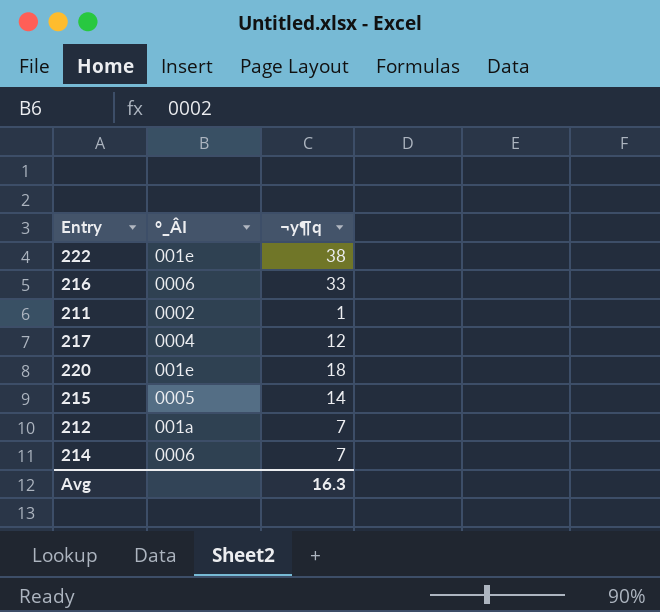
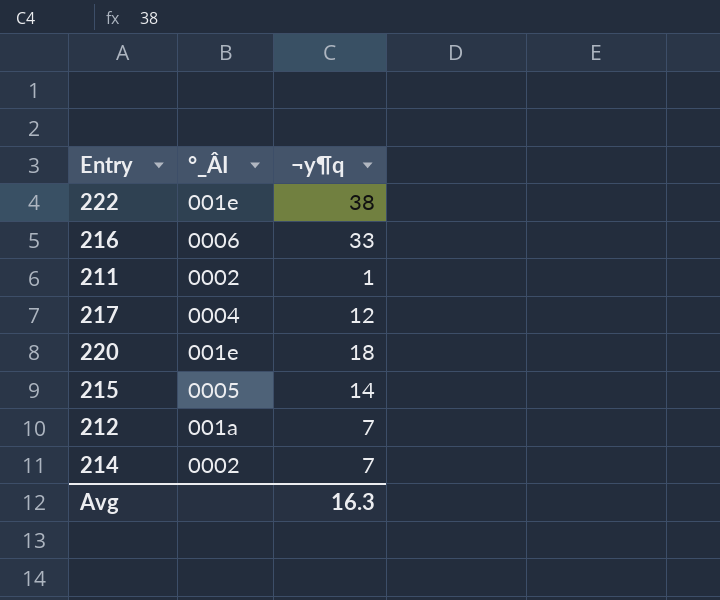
214 | °_ÂI: 0006 -> 0002

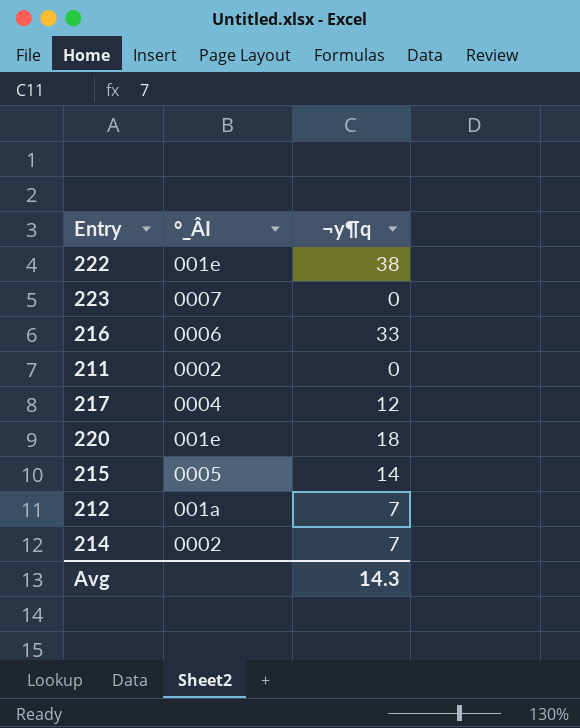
row 223: none -> 0007 | 0
211 | ¬y¶q: 1 -> 0
Avg | ¬y¶q: 16.3 -> 14.3

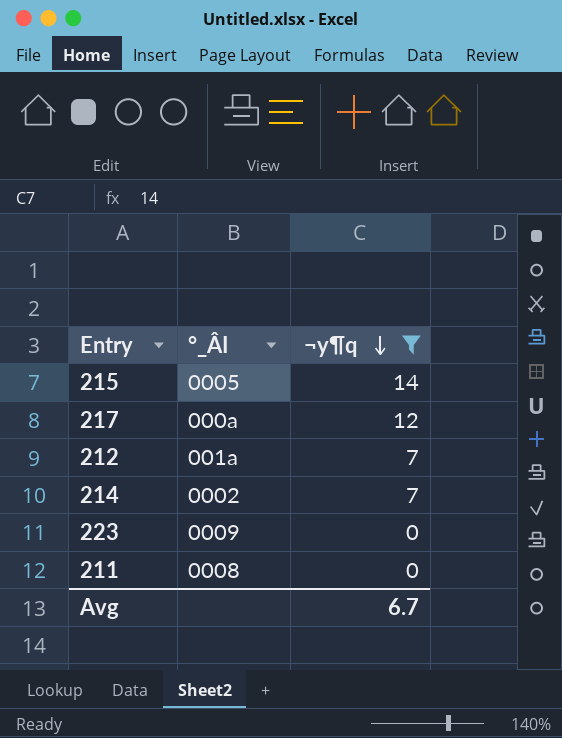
filter: none -> ¬y¶q <= 14
row order: none -> ¬y¶q descending
217 | °_ÂI: 0004 -> 000a
223 | °_ÂI: 0007 -> 0009
211 | °_ÂI: 0002 -> 0008
Avg | ¬y¶q: 14.3 -> 6.7

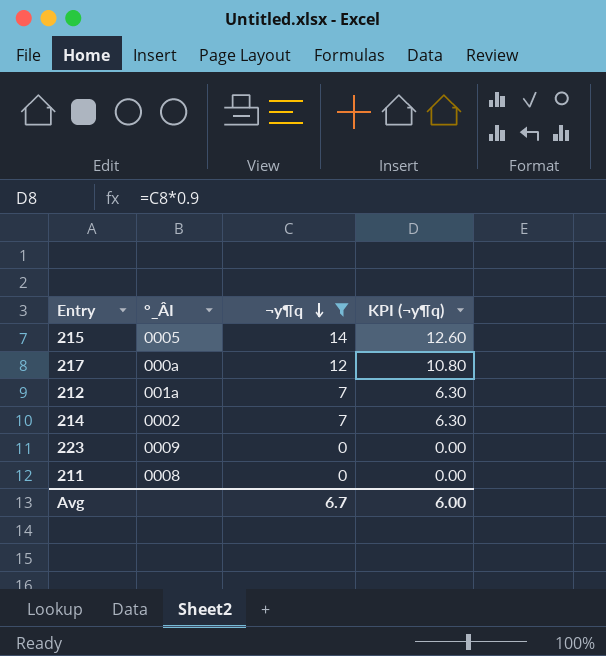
column KPI (¬y¶q) | formula: none -> [¬y¶q] * 0.9

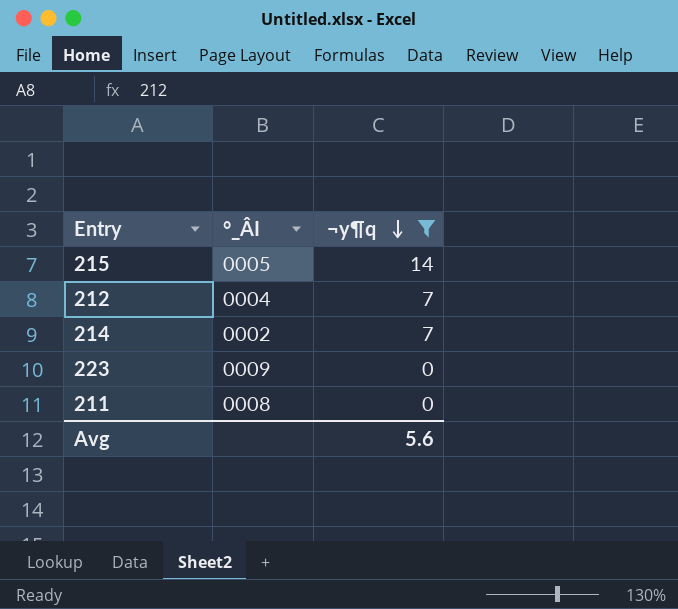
column KPI (¬y¶q) | formula: [¬y¶q] * 0.9 -> none
row 217: 000a | 12 | 10.80 -> none
212 | °_ÂI: 001a -> 0004
Avg | ¬y¶q: 6.7 -> 5.6

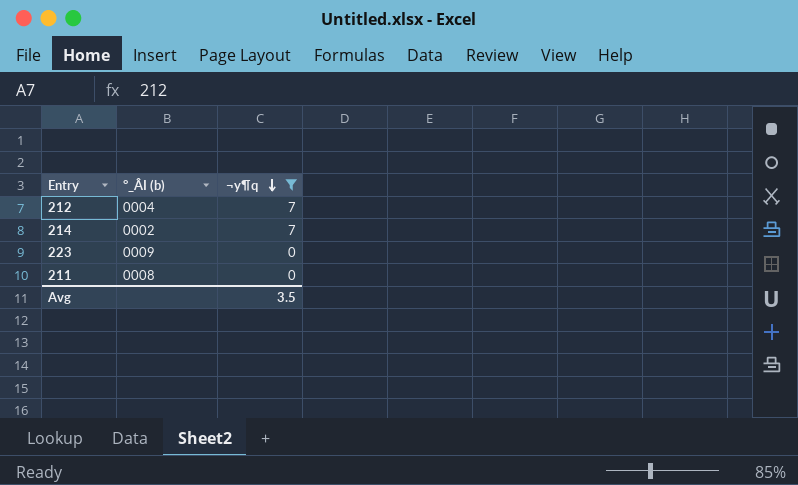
column name: °_ÂI -> °_ÂI (b)
row 215: 0005 | 14 -> none
Avg | ¬y¶q: 5.6 -> 3.5

